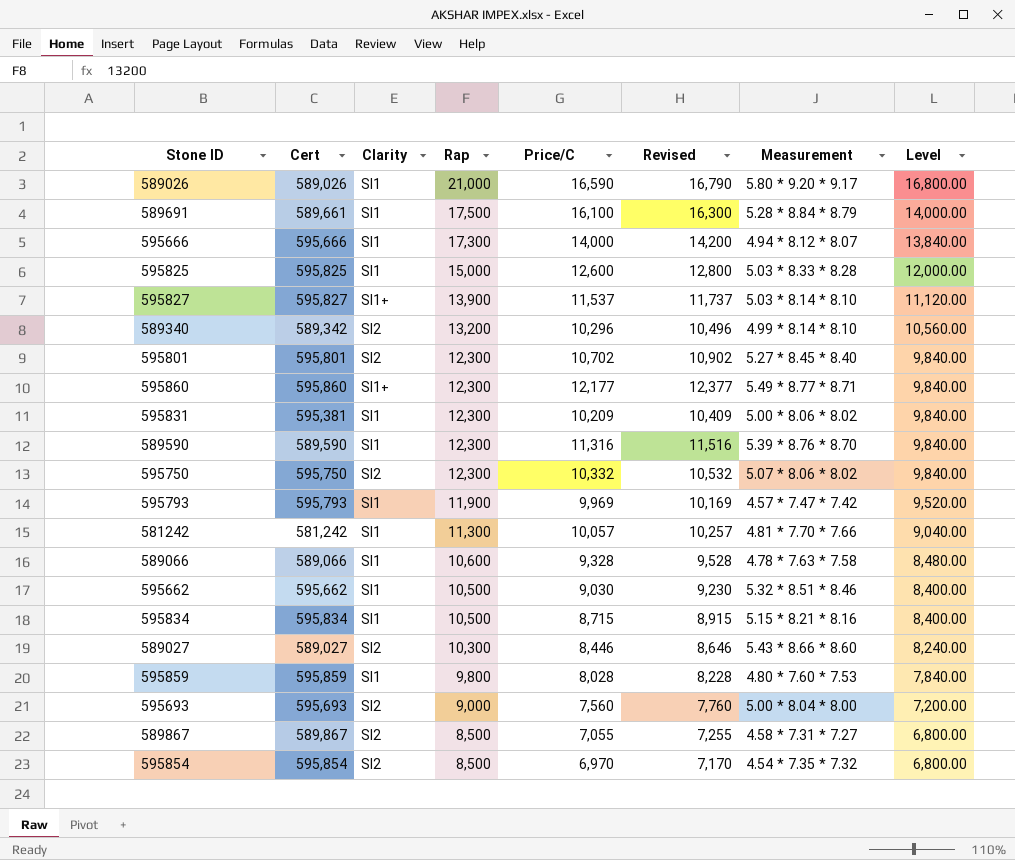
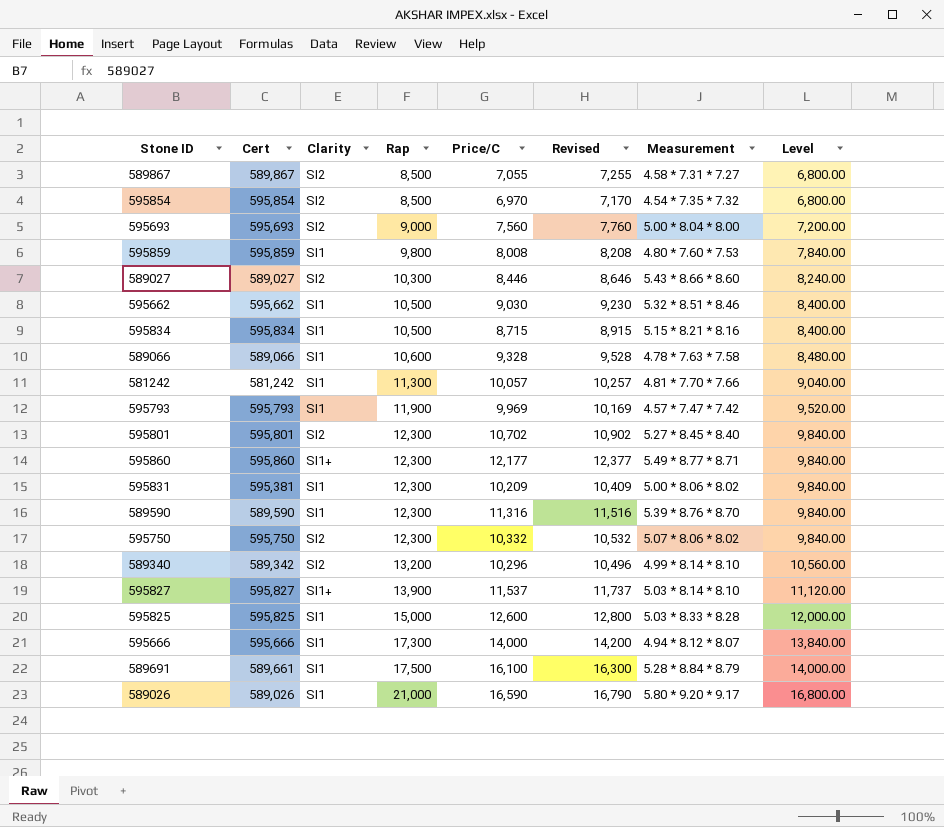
row order: Rap descending -> Rap ascending
595859 | Price/C: 8,028 -> 8,008
595859 | Revised: 8,228 -> 8,208

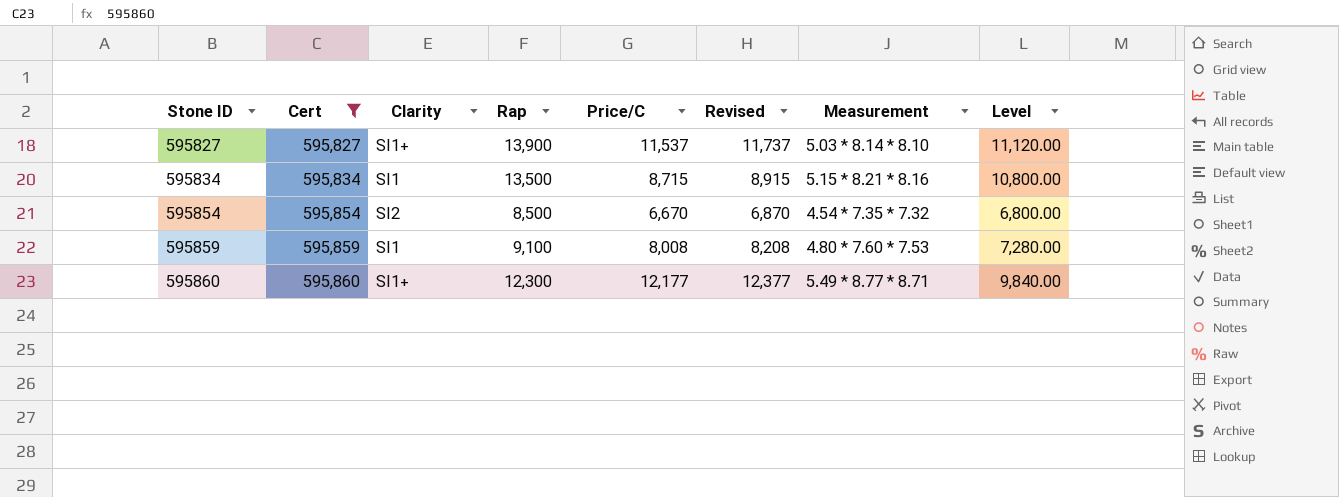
filter: none -> Cert >= 595,827
row order: Rap ascending -> Stone ID ascending
595834 | Rap: 10,500 -> 13,500
595834 | Level: 8,400.00 -> 10,800.00
595854 | Price/C: 6,970 -> 6,670
595854 | Revised: 7,170 -> 6,870
595859 | Rap: 9,800 -> 9,100
595859 | Level: 7,840.00 -> 7,280.00

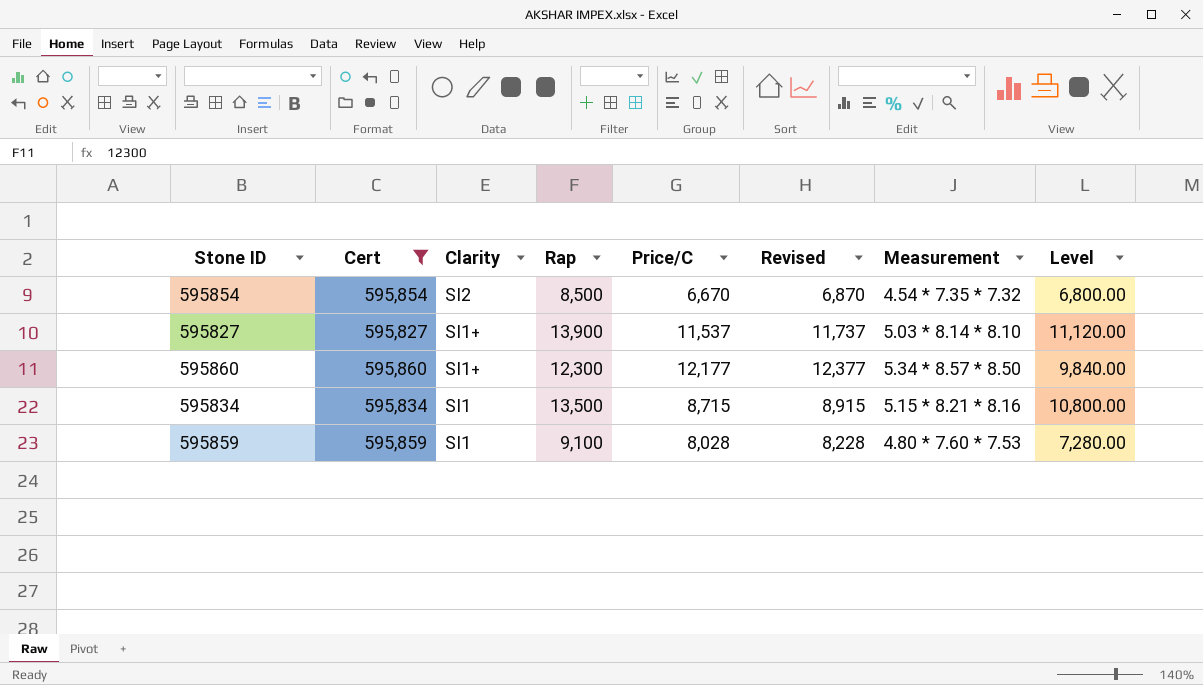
row order: Stone ID ascending -> Clarity descending
595860 | Measurement: 5.49 * 8.77 * 8.71 -> 5.34 * 8.57 * 8.50
595859 | Price/C: 8,008 -> 8,028
595859 | Revised: 8,208 -> 8,228

